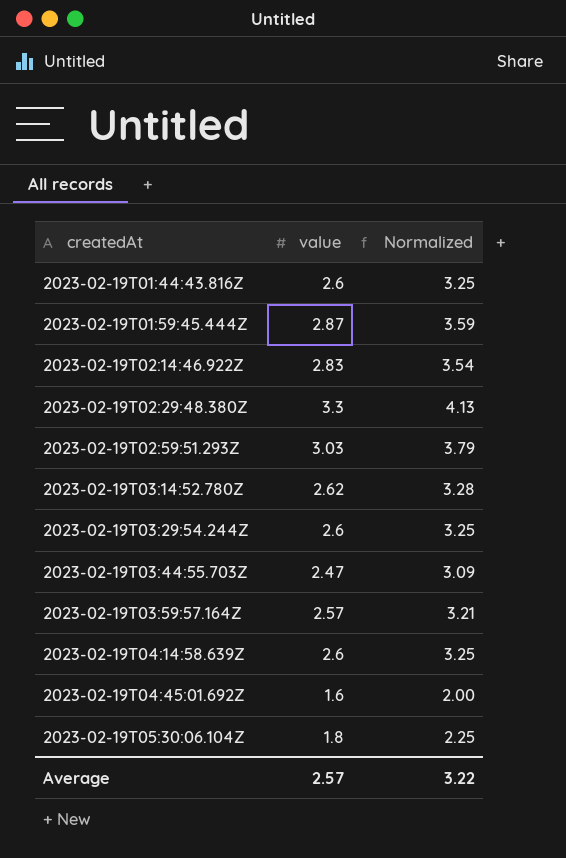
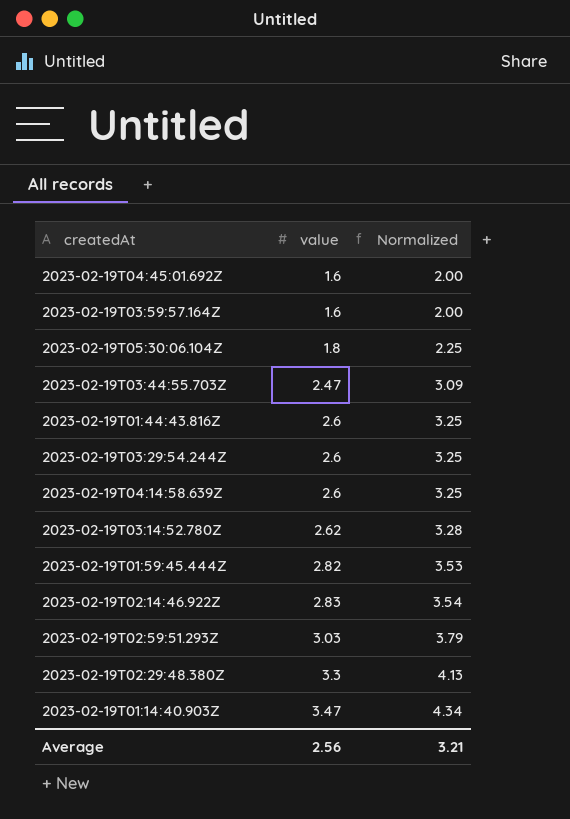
row order: createdAt ascending -> value ascending
2023-02-19T03:59:57.164Z | value: 2.57 -> 1.6
2023-02-19T03:59:57.164Z | Normalized: 3.21 -> 2.00
2023-02-19T01:59:45.444Z | value: 2.87 -> 2.82
2023-02-19T01:59:45.444Z | Normalized: 3.59 -> 3.53
row 2023-02-19T01:14:40.903Z: none -> 3.47 | 4.34
Average | value: 2.57 -> 2.56
Average | Normalized: 3.22 -> 3.21

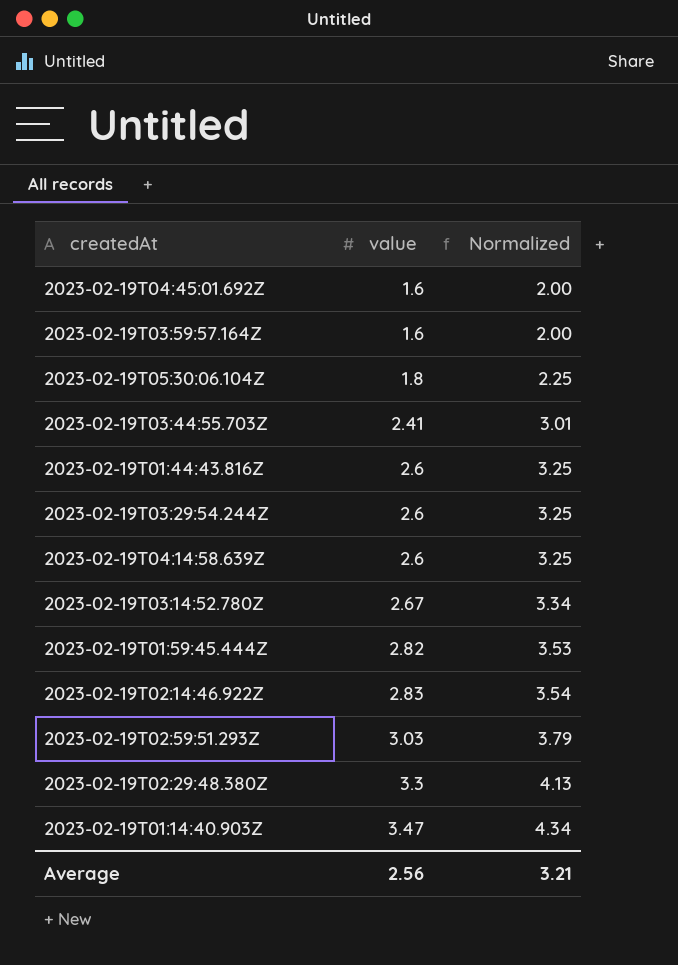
2023-02-19T03:44:55.703Z | value: 2.47 -> 2.41
2023-02-19T03:44:55.703Z | Normalized: 3.09 -> 3.01
2023-02-19T03:14:52.780Z | value: 2.62 -> 2.67
2023-02-19T03:14:52.780Z | Normalized: 3.28 -> 3.34

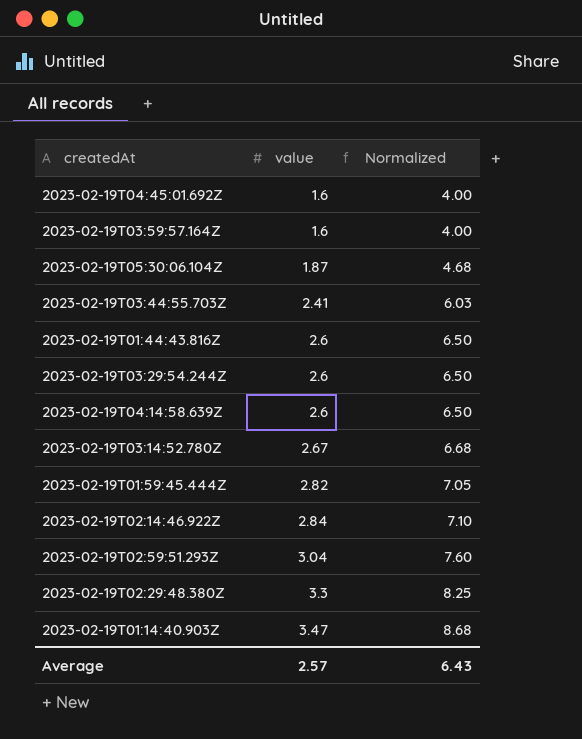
column Normalized | formula: [value] * 1.25 -> [value] * 2.5
2023-02-19T05:30:06.104Z | value: 1.8 -> 1.87
2023-02-19T02:14:46.922Z | value: 2.83 -> 2.84
2023-02-19T02:59:51.293Z | value: 3.03 -> 3.04
Average | value: 2.56 -> 2.57
Average | Normalized: 3.21 -> 6.43

